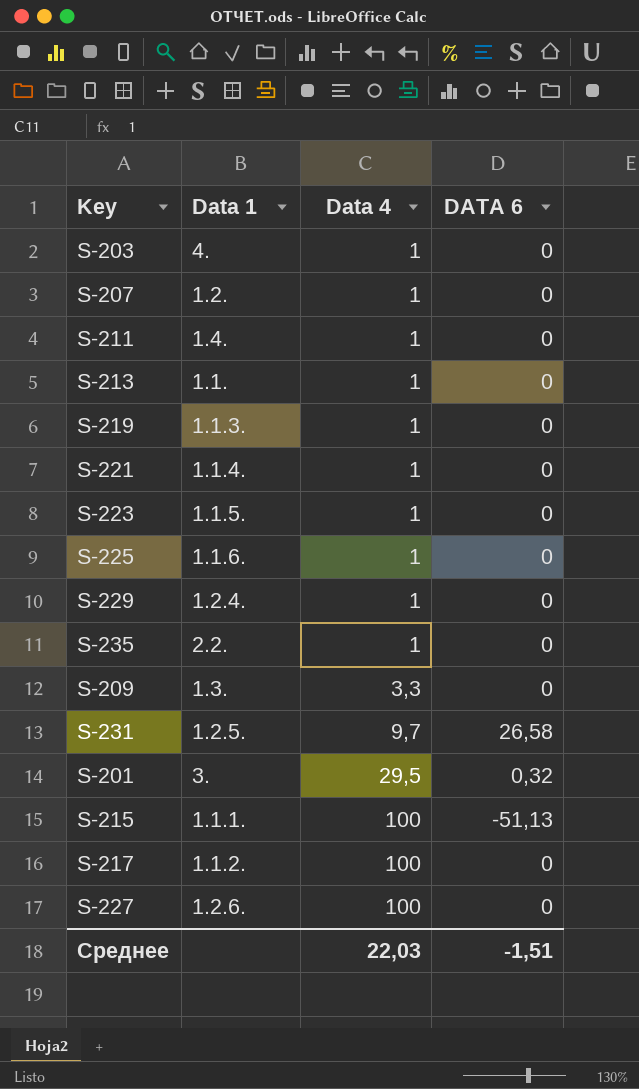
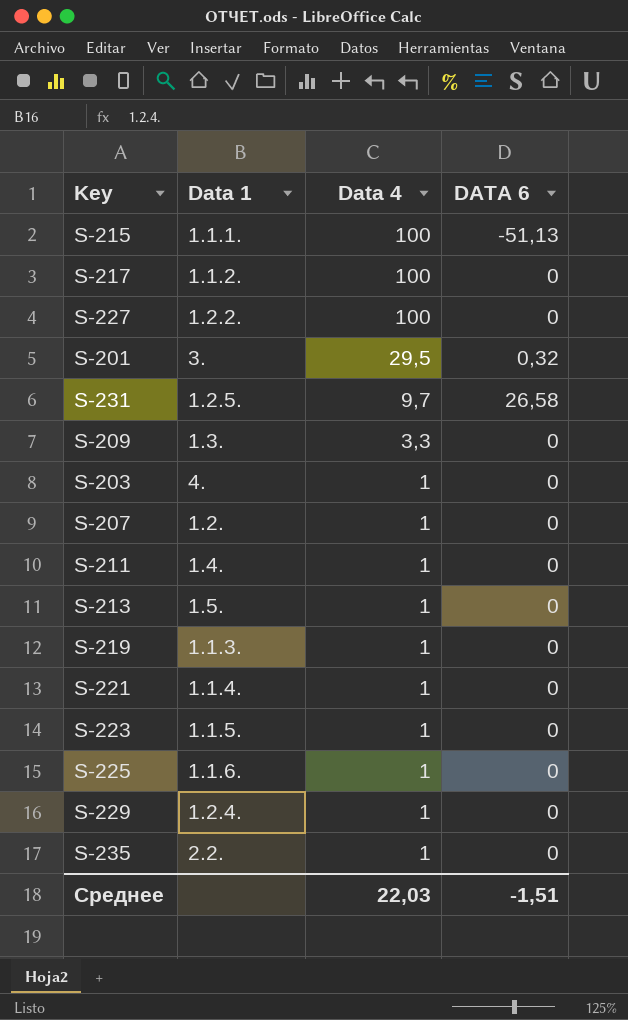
row order: Data 4 ascending -> Data 4 descending
S-227 | Data 1: 1.2.6. -> 1.2.2.
S-213 | Data 1: 1.1. -> 1.5.

